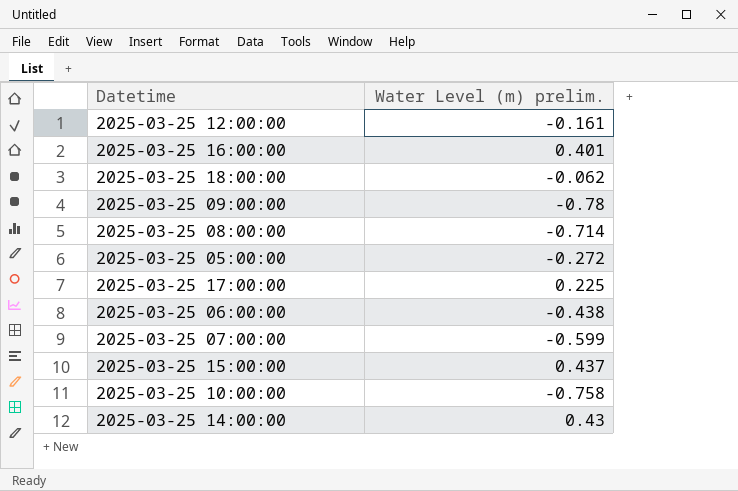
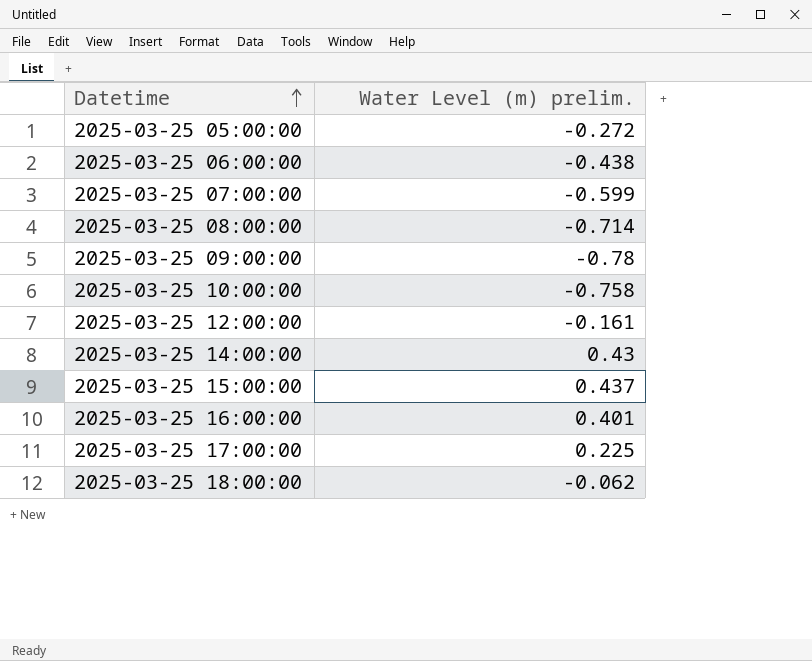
row order: none -> Datetime ascending

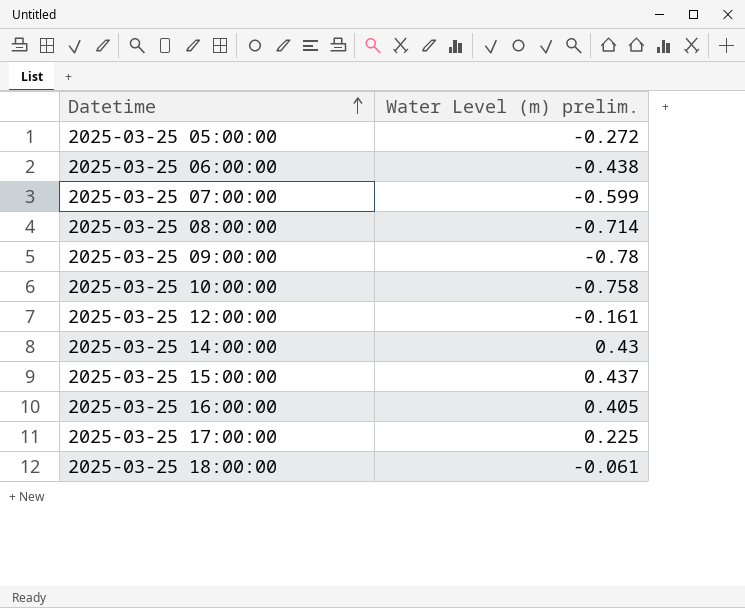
2025-03-25 16:00:00 | Water Level (m) prelim.: 0.401 -> 0.405
2025-03-25 18:00:00 | Water Level (m) prelim.: -0.062 -> -0.061

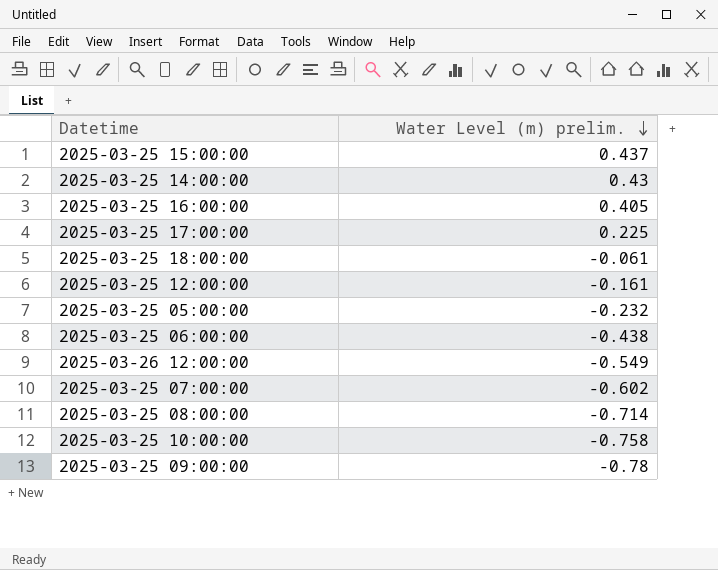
row order: Datetime ascending -> Water Level (m) prelim. descending
2025-03-25 05:00:00 | Water Level (m) prelim.: -0.272 -> -0.232
row 2025-03-26 12:00:00: none -> -0.549
2025-03-25 07:00:00 | Water Level (m) prelim.: -0.599 -> -0.602

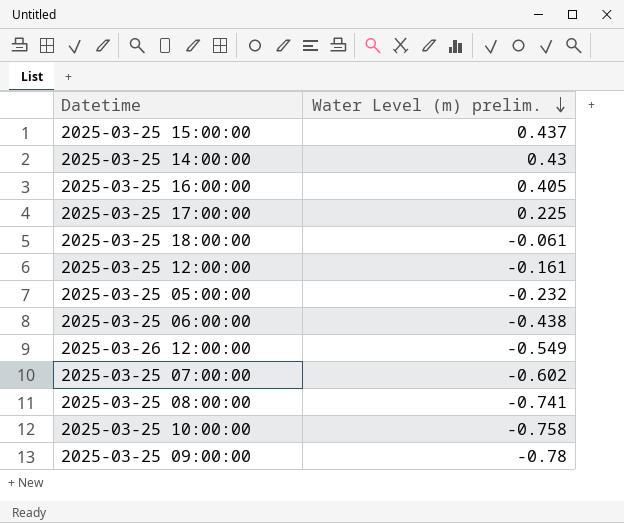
2025-03-25 08:00:00 | Water Level (m) prelim.: -0.714 -> -0.741

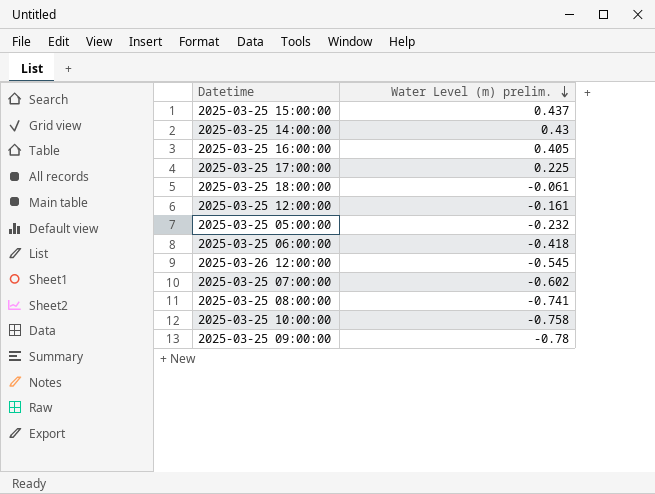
2025-03-25 06:00:00 | Water Level (m) prelim.: -0.438 -> -0.418
2025-03-26 12:00:00 | Water Level (m) prelim.: -0.549 -> -0.545

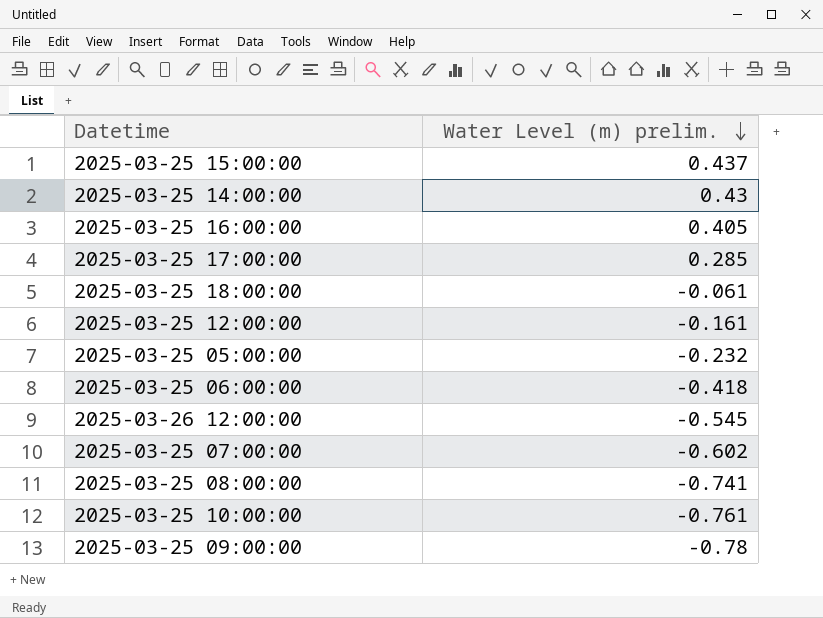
2025-03-25 17:00:00 | Water Level (m) prelim.: 0.225 -> 0.285
2025-03-25 10:00:00 | Water Level (m) prelim.: -0.758 -> -0.761

